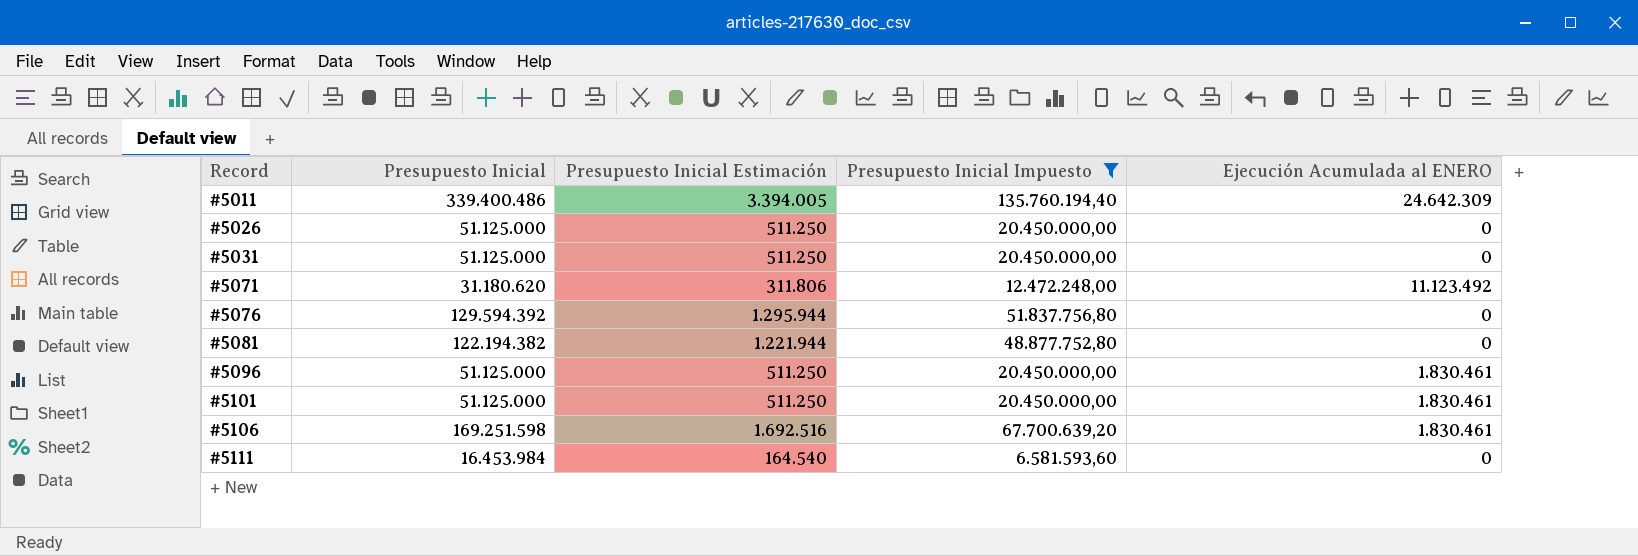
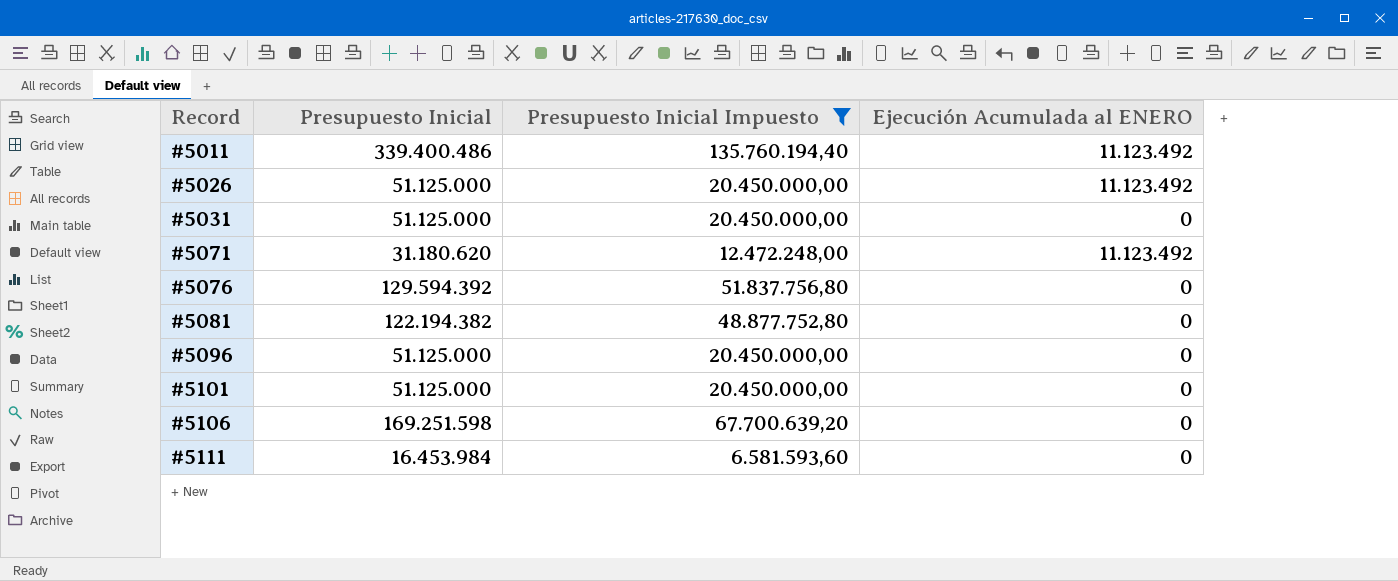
column Presupuesto Inicial Estimación | formula: [Presupuesto Inicial] * 0,01 -> none
#5011 | Ejecución Acumulada al ENERO: 24.642.309 -> 11.123.492
#5026 | Ejecución Acumulada al ENERO: 0 -> 11.123.492
#5096 | Ejecución Acumulada al ENERO: 1.830.461 -> 0
#5101 | Ejecución Acumulada al ENERO: 1.830.461 -> 0
#5106 | Ejecución Acumulada al ENERO: 1.830.461 -> 0

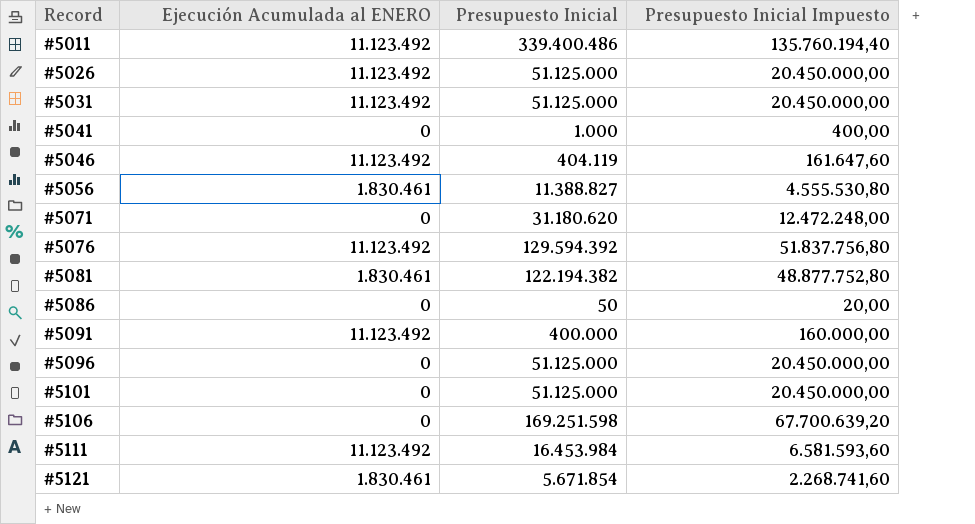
filter: Presupuesto Inicial Impuesto >= 6.581.593,60 -> none
column Ejecución Acumulada al ENERO | position: 4 -> 2
#5031 | Ejecución Acumulada al ENERO: 0 -> 11.123.492
#5071 | Ejecución Acumulada al ENERO: 11.123.492 -> 0
#5076 | Ejecución Acumulada al ENERO: 0 -> 11.123.492
#5081 | Ejecución Acumulada al ENERO: 0 -> 1.830.461
#5111 | Ejecución Acumulada al ENERO: 0 -> 11.123.492

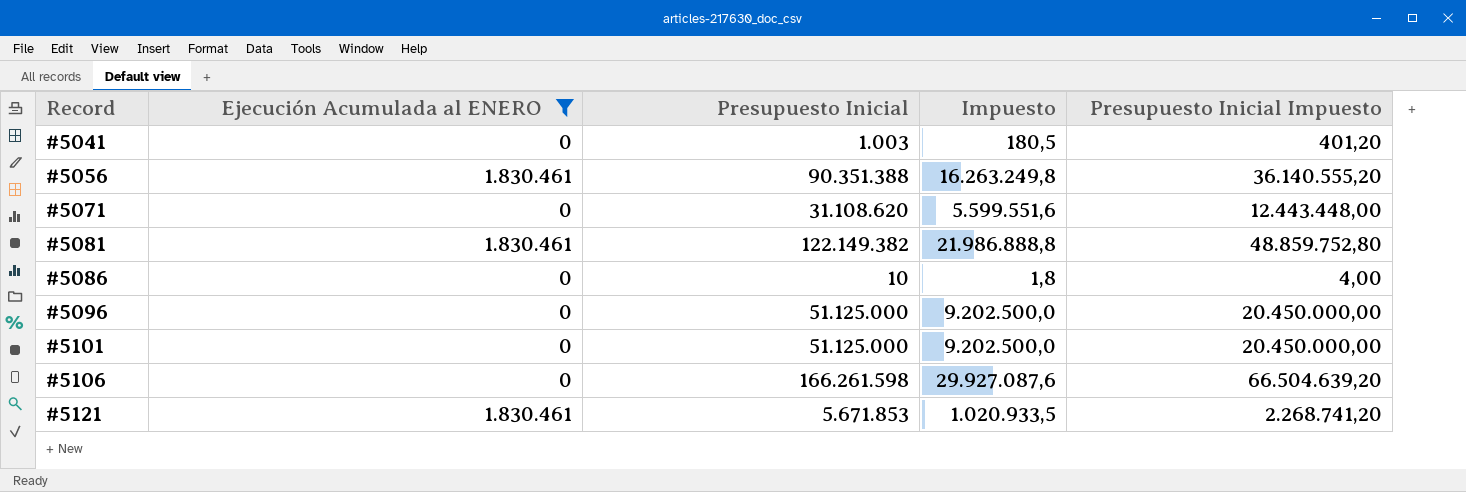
filter: none -> Ejecución Acumulada al ENERO != 11.123.492
column Impuesto | formula: none -> [Presupuesto Inicial] * 0,18
#5041 | Presupuesto Inicial: 1.000 -> 1.003
#5041 | Presupuesto Inicial Impuesto: 400,00 -> 401,20
#5056 | Presupuesto Inicial: 11.388.827 -> 90.351.388
#5056 | Presupuesto Inicial Impuesto: 4.555.530,80 -> 36.140.555,20
#5071 | Presupuesto Inicial: 31.180.620 -> 31.108.620
#5071 | Presupuesto Inicial Impuesto: 12.472.248,00 -> 12.443.448,00
#5081 | Presupuesto Inicial: 122.194.382 -> 122.149.382
#5081 | Presupuesto Inicial Impuesto: 48.877.752,80 -> 48.859.752,80
#5086 | Presupuesto Inicial: 50 -> 10
#5086 | Presupuesto Inicial Impuesto: 20,00 -> 4,00
#5106 | Presupuesto Inicial: 169.251.598 -> 166.261.598
#5106 | Presupuesto Inicial Impuesto: 67.700.639,20 -> 66.504.639,20
#5121 | Presupuesto Inicial: 5.671.854 -> 5.671.853
#5121 | Presupuesto Inicial Impuesto: 2.268.741,60 -> 2.268.741,20

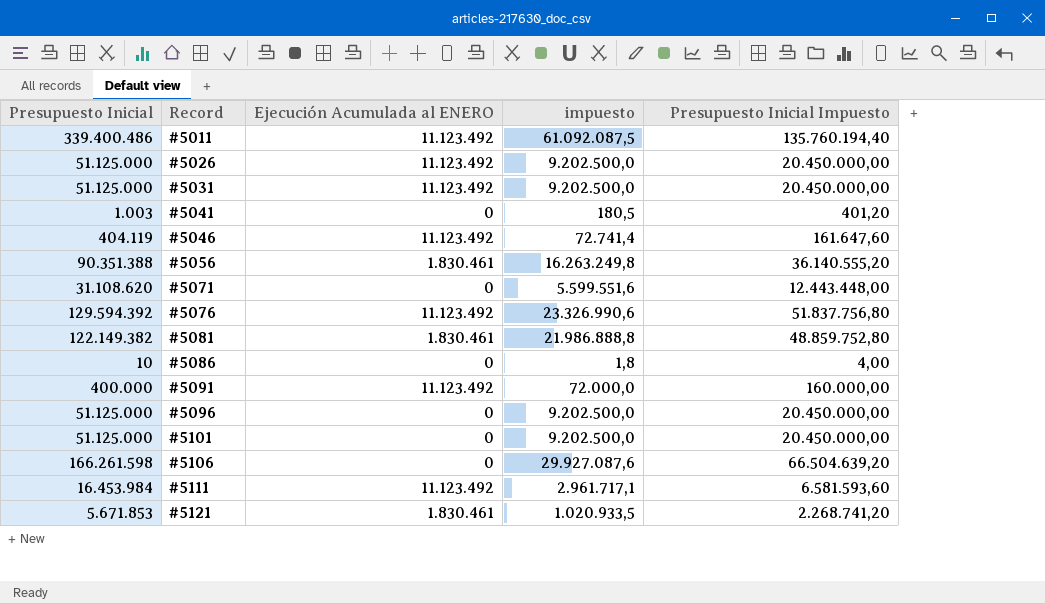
filter: Ejecución Acumulada al ENERO != 11.123.492 -> none
column Presupuesto Inicial | position: 3 -> 1
column name: Impuesto -> impuesto

